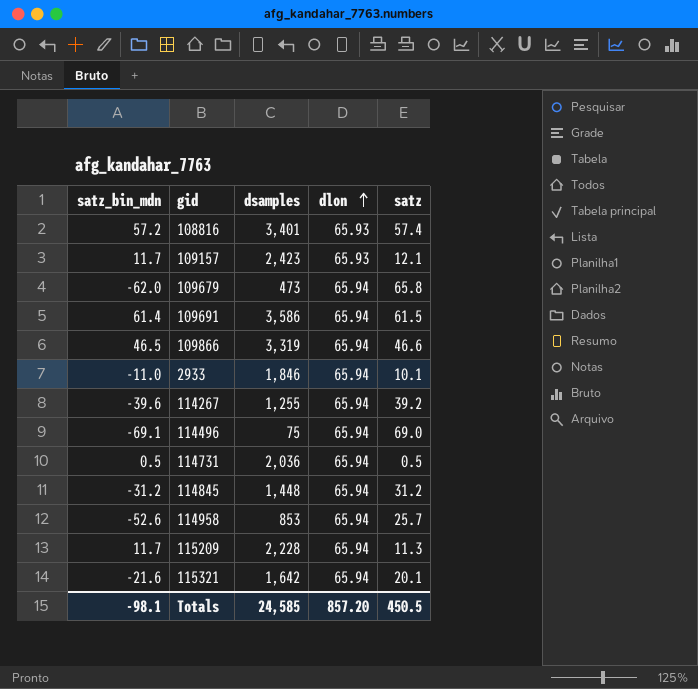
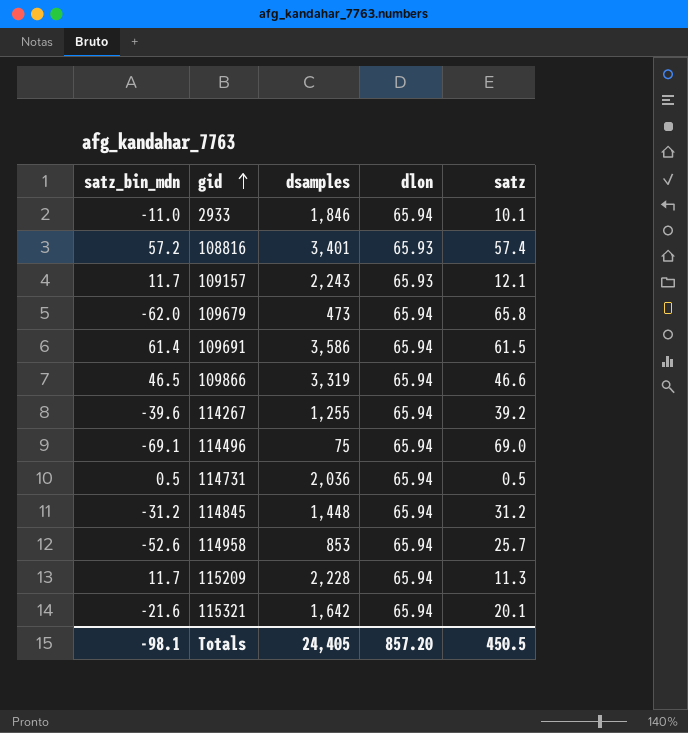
row order: dlon ascending -> gid ascending
109157 | dsamples: 2,423 -> 2,243
Totals | dsamples: 24,585 -> 24,405

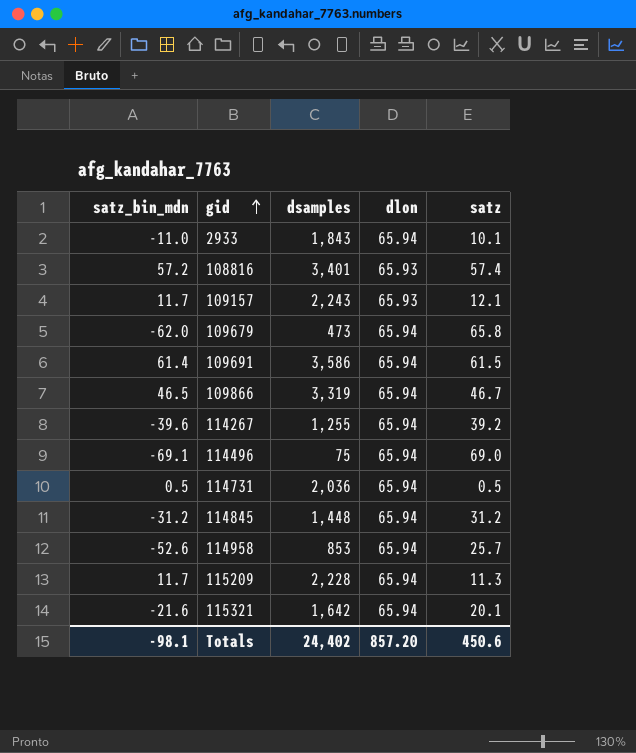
2933 | dsamples: 1,846 -> 1,843
109866 | satz: 46.6 -> 46.7
Totals | dsamples: 24,405 -> 24,402
Totals | satz: 450.5 -> 450.6

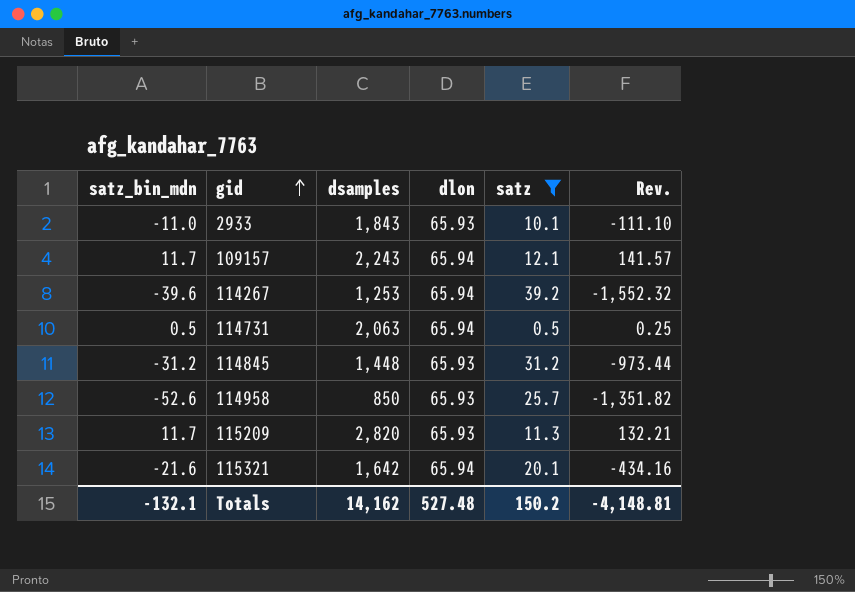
filter: none -> satz <= 39.2
column Rev. | formula: none -> [satz_bin_mdn] * [satz]
2933 | dlon: 65.94 -> 65.93
109157 | dlon: 65.93 -> 65.94
114267 | dsamples: 1,255 -> 1,253
114731 | dsamples: 2,036 -> 2,063
114845 | dlon: 65.94 -> 65.93
114958 | dsamples: 853 -> 850
114958 | dlon: 65.94 -> 65.93
115209 | dsamples: 2,228 -> 2,820
115209 | dlon: 65.94 -> 65.93
Totals | satz_bin_mdn: -98.1 -> -132.1
Totals | dsamples: 24,402 -> 14,162
Totals | dlon: 857.20 -> 527.48
Totals | satz: 450.6 -> 150.2

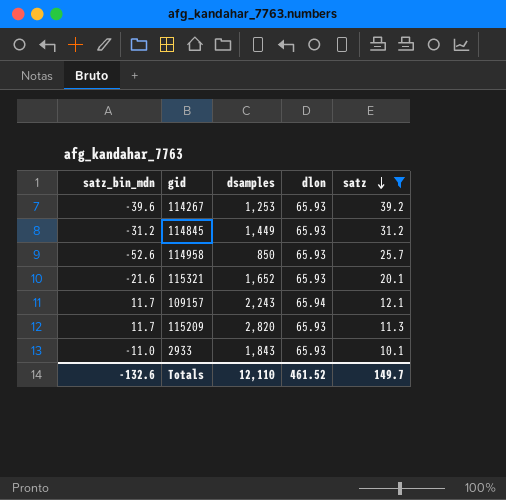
row order: gid ascending -> satz descending
column Rev. | formula: [satz_bin_mdn] * [satz] -> none
row 114731: 0.5 | 2,063 | 65.94 | 0.5 | 0.25 -> none
114267 | dlon: 65.94 -> 65.93
114845 | dsamples: 1,448 -> 1,449
115321 | dsamples: 1,642 -> 1,652
115321 | dlon: 65.94 -> 65.93
Totals | satz_bin_mdn: -132.1 -> -132.6
Totals | dsamples: 14,162 -> 12,110
Totals | dlon: 527.48 -> 461.52
Totals | satz: 150.2 -> 149.7

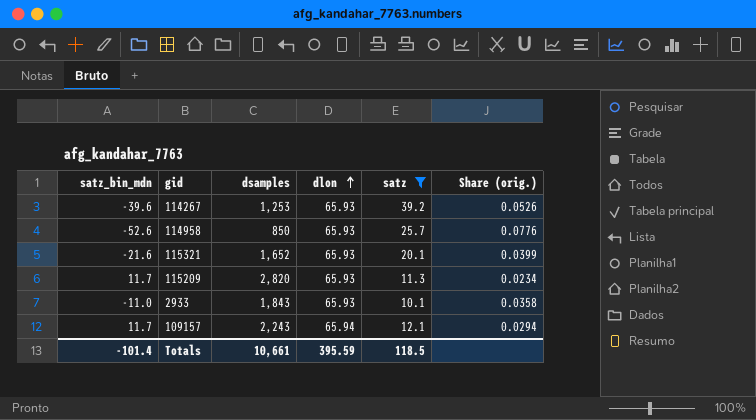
row order: satz descending -> dlon ascending
column Share (orig.) | formula: none -> [dlon] / [dsamples]
row 114845: -31.2 | 1,449 | 65.93 | 31.2 -> none
Totals | satz_bin_mdn: -132.6 -> -101.4
Totals | dsamples: 12,110 -> 10,661
Totals | dlon: 461.52 -> 395.59
Totals | satz: 149.7 -> 118.5

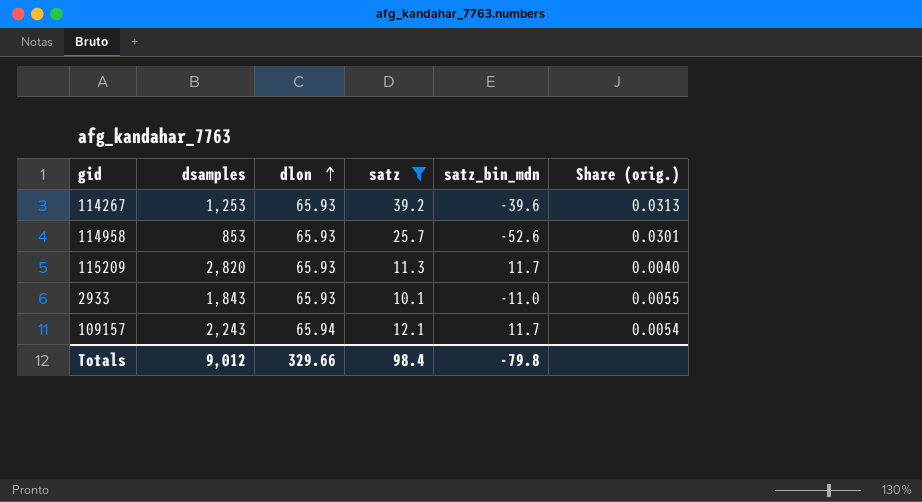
column satz_bin_mdn | position: 1 -> 5
column Share (orig.) | formula: [dlon] / [dsamples] -> [satz] / [dsamples]
row 115321: -21.6 | 1,652 | 65.93 | 20.1 | 0.0399 -> none
114958 | dsamples: 850 -> 853
Totals | dsamples: 10,661 -> 9,012
Totals | dlon: 395.59 -> 329.66
Totals | satz: 118.5 -> 98.4
Totals | satz_bin_mdn: -101.4 -> -79.8

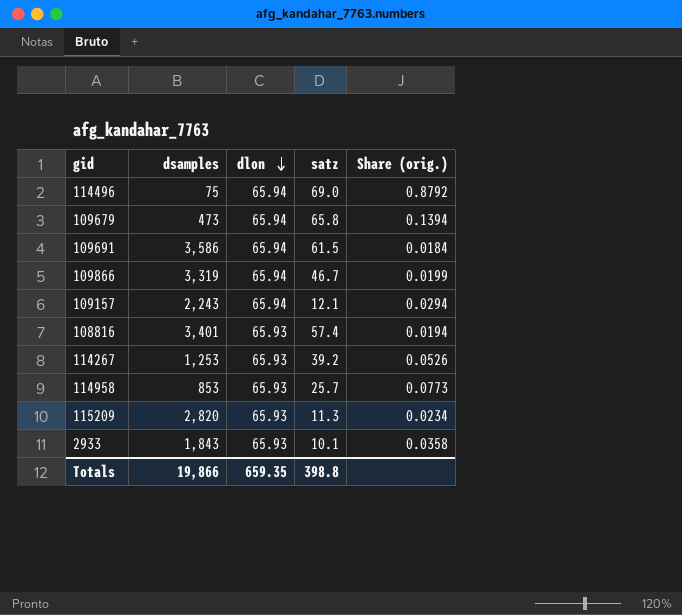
filter: satz <= 39.2 -> none
row order: dlon ascending -> dlon descending
column satz_bin_mdn | position: 5 -> none
column Share (orig.) | formula: [satz] / [dsamples] -> [dlon] / [dsamples]
Totals | dsamples: 9,012 -> 19,866
Totals | dlon: 329.66 -> 659.35
Totals | satz: 98.4 -> 398.8

